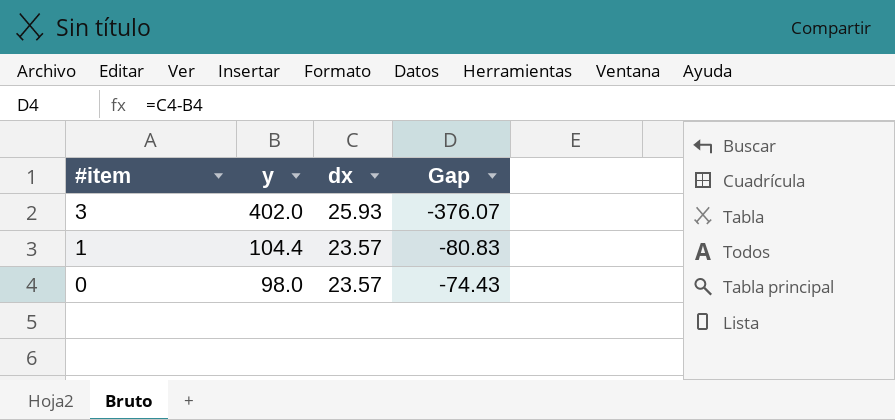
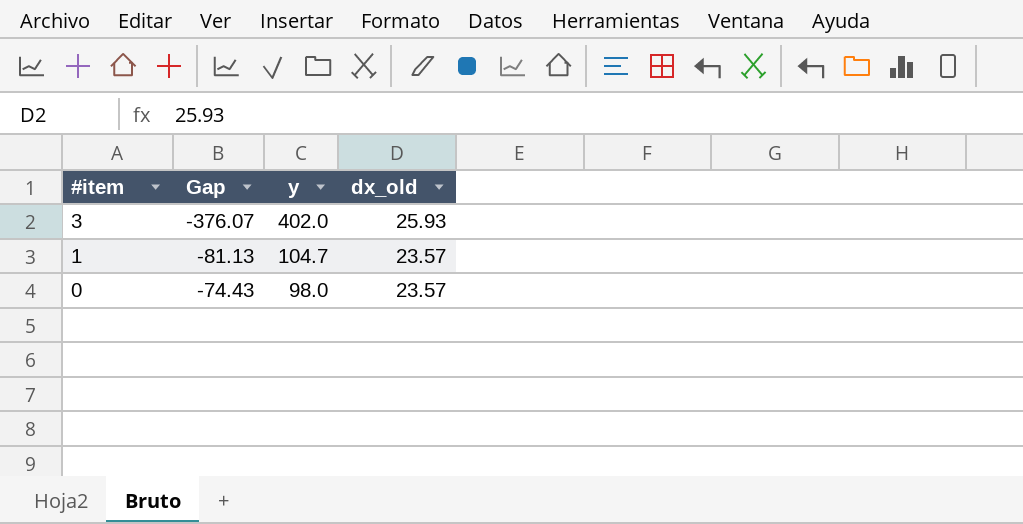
column Gap | position: 4 -> 2
column name: dx -> dx_old
1 | Gap: -80.83 -> -81.13
1 | y: 104.4 -> 104.7

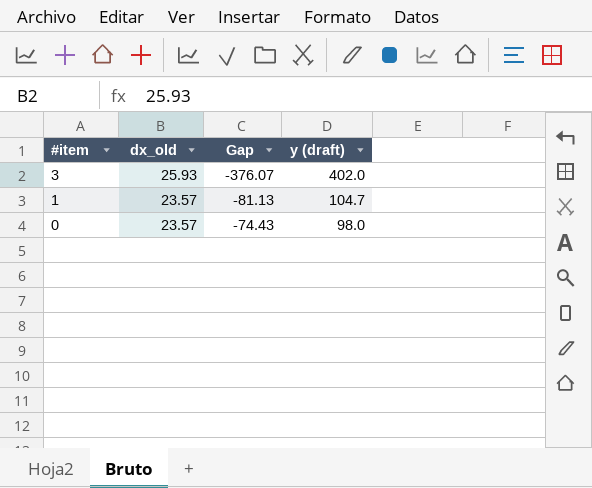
column dx_old | position: 4 -> 2
column name: y -> y (draft)

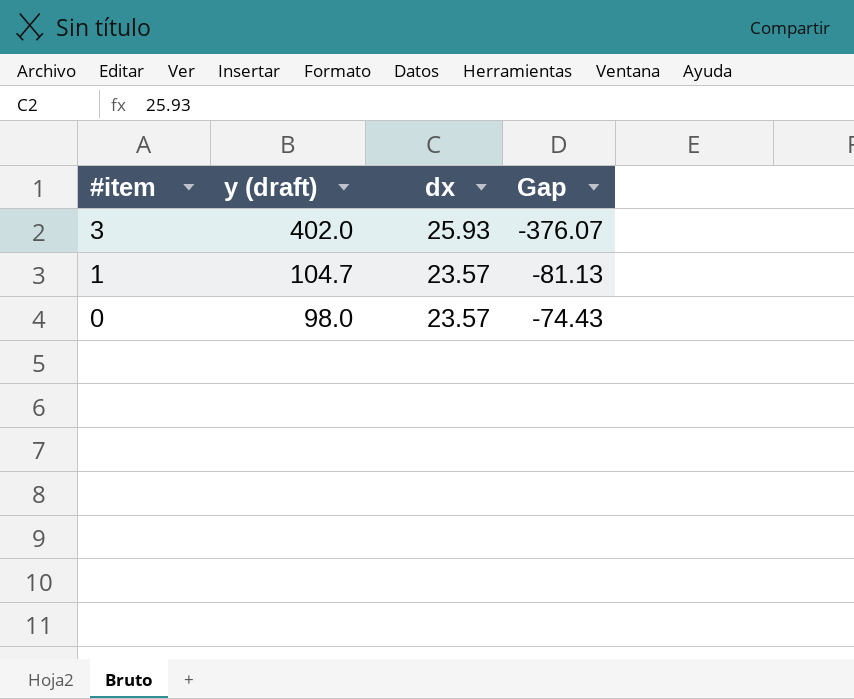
column y (draft) | position: 4 -> 2
column name: dx_old -> dx

